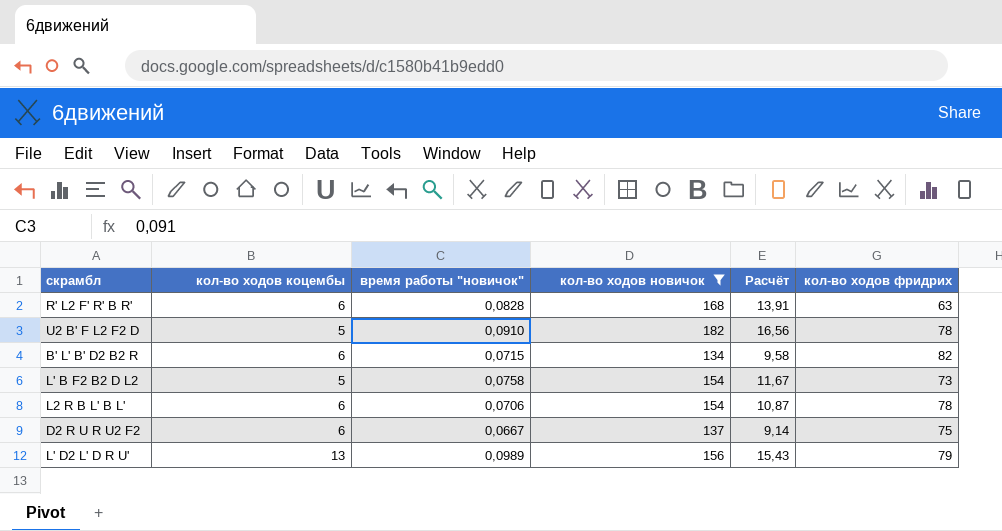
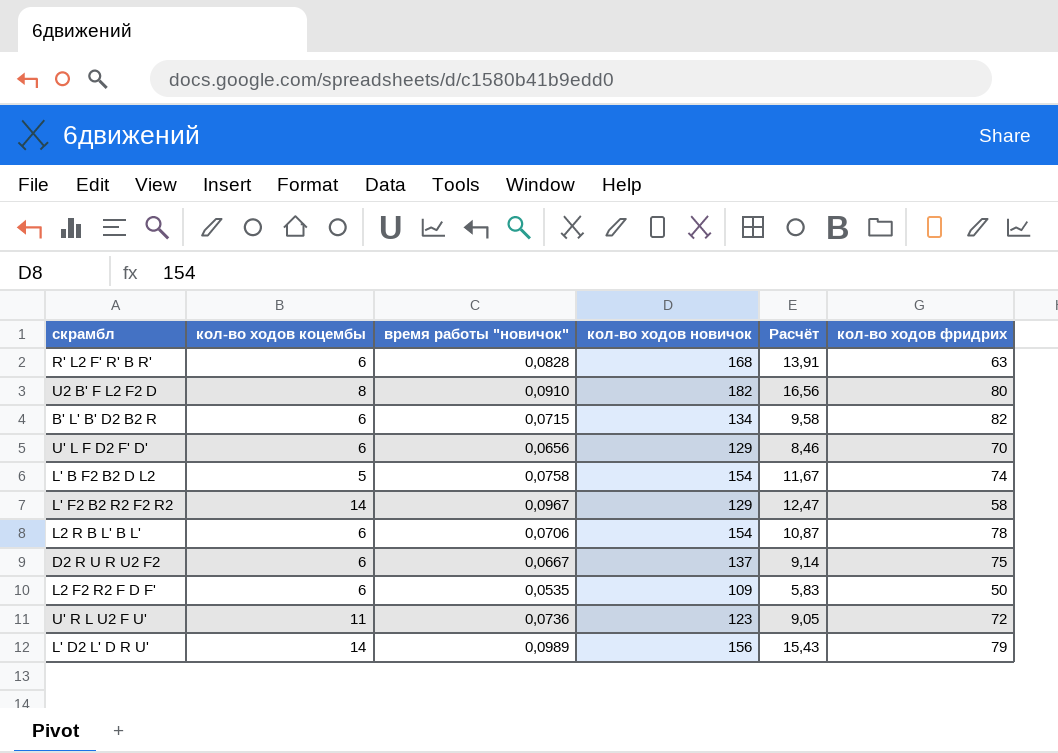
filter: кол-во ходов новичок >= 134 -> none
U2 B' F L2 F2 D | кол-во ходов коцембы: 5 -> 8
U2 B' F L2 F2 D | кол-во ходов фридрих: 78 -> 80
L' B F2 B2 D L2 | кол-во ходов фридрих: 73 -> 74
L' D2 L' D R U' | кол-во ходов коцембы: 13 -> 14

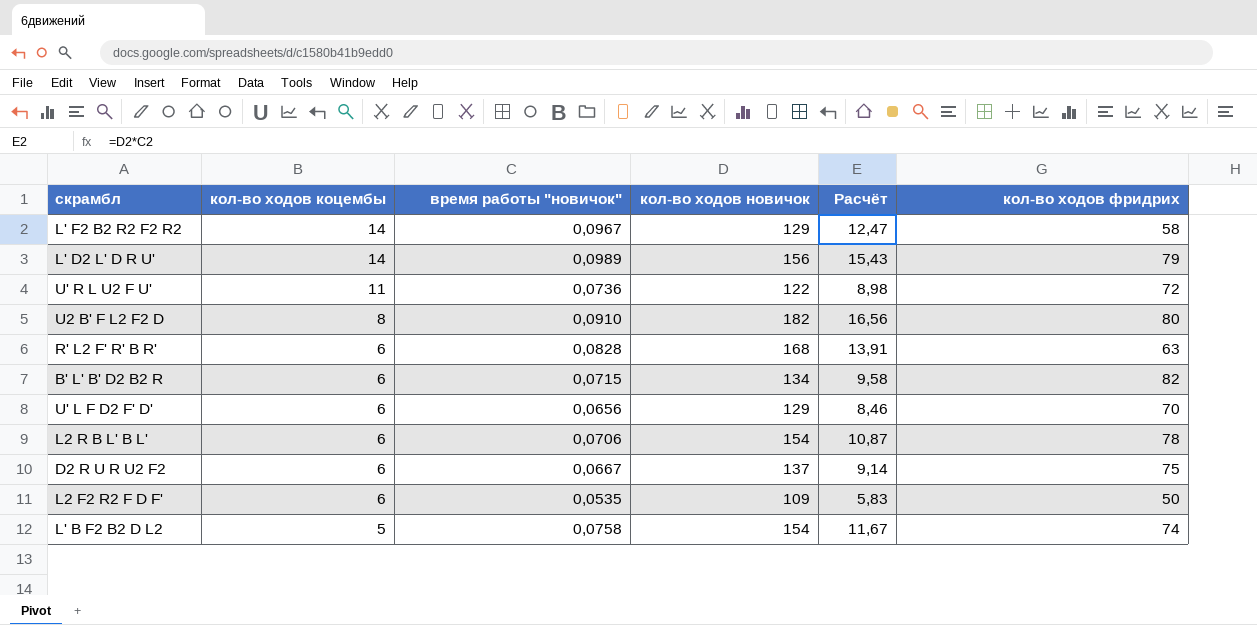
row order: none -> кол-во ходов коцембы descending
U' R L U2 F U' | кол-во ходов новичок: 123 -> 122
U' R L U2 F U' | Расчёт: 9,05 -> 8,98

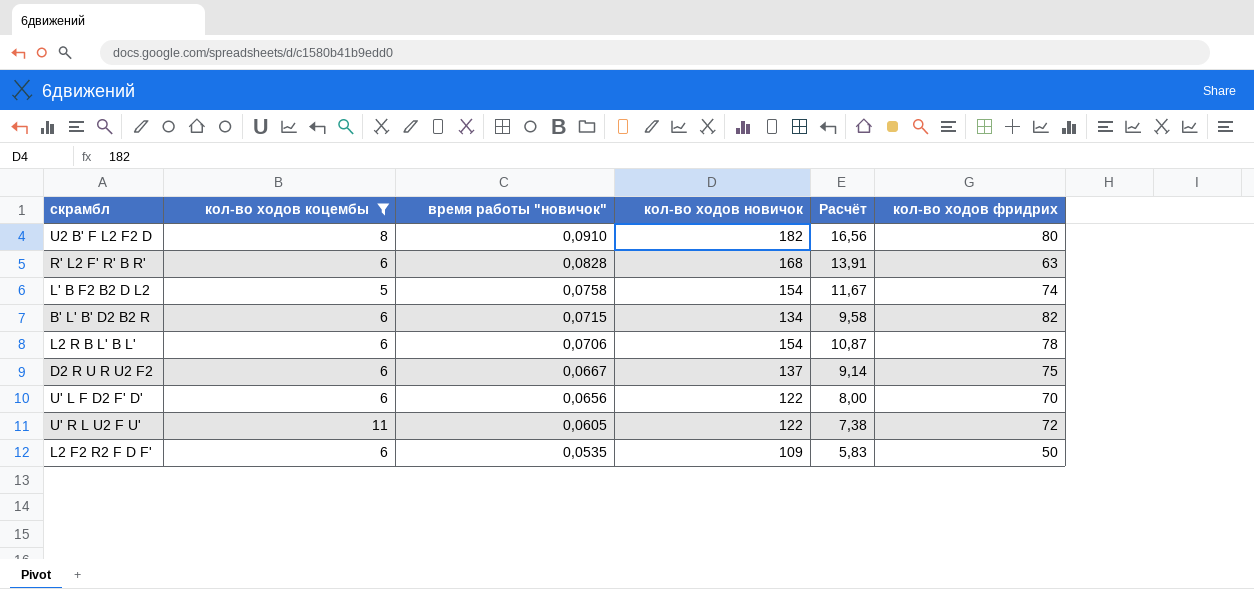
filter: none -> кол-во ходов коцембы != 14
row order: кол-во ходов коцембы descending -> время работы "новичок" descending
U' L F D2 F' D' | кол-во ходов новичок: 129 -> 122
U' L F D2 F' D' | Расчёт: 8,46 -> 8,00
U' R L U2 F U' | время работы "новичок": 0,0736 -> 0,0605
U' R L U2 F U' | Расчёт: 8,98 -> 7,38

